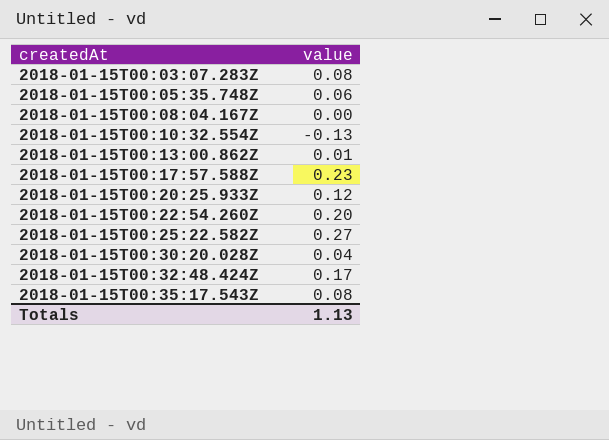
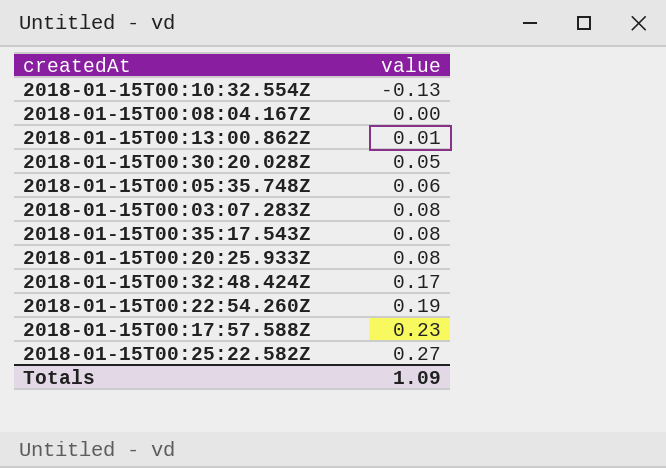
row order: createdAt ascending -> value ascending
2018-01-15T00:30:20.028Z | value: 0.04 -> 0.05
2018-01-15T00:20:25.933Z | value: 0.12 -> 0.08
2018-01-15T00:22:54.260Z | value: 0.20 -> 0.19
Totals | value: 1.13 -> 1.09

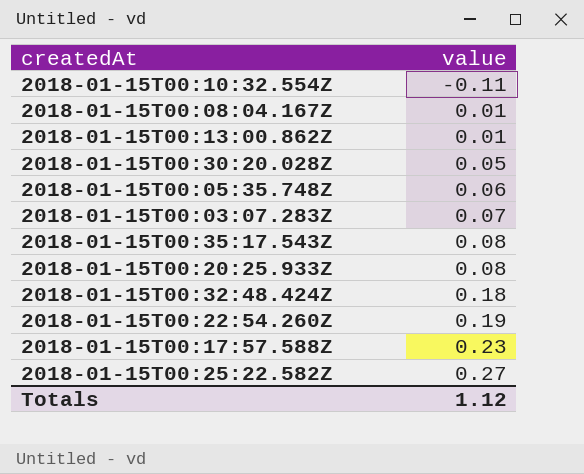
2018-01-15T00:10:32.554Z | value: -0.13 -> -0.11
2018-01-15T00:08:04.167Z | value: 0.00 -> 0.01
2018-01-15T00:03:07.283Z | value: 0.08 -> 0.07
2018-01-15T00:32:48.424Z | value: 0.17 -> 0.18
Totals | value: 1.09 -> 1.12

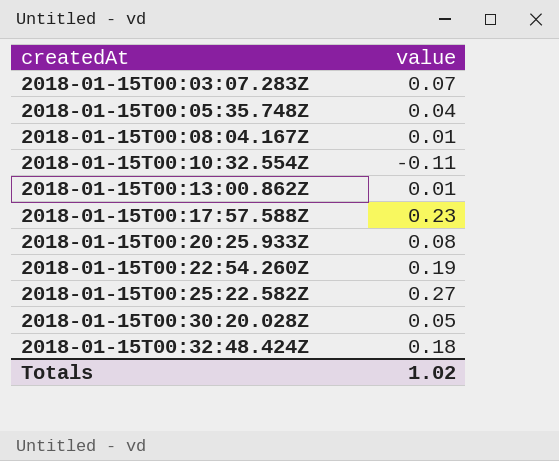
row order: value ascending -> createdAt ascending
row 2018-01-15T00:35:17.543Z: 0.08 -> none
2018-01-15T00:05:35.748Z | value: 0.06 -> 0.04
Totals | value: 1.12 -> 1.02

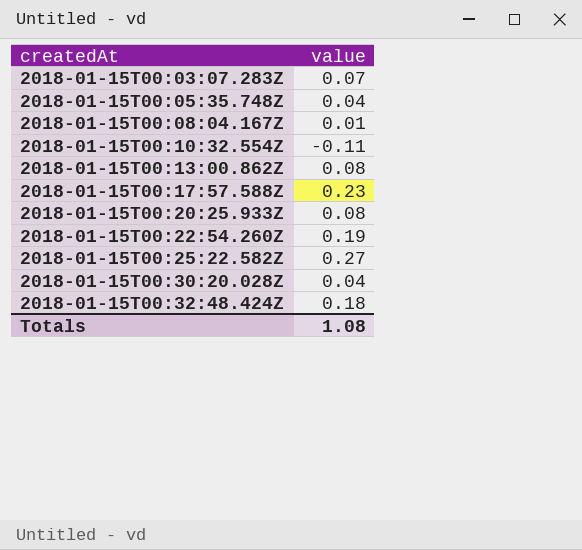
2018-01-15T00:13:00.862Z | value: 0.01 -> 0.08
2018-01-15T00:30:20.028Z | value: 0.05 -> 0.04
Totals | value: 1.02 -> 1.08

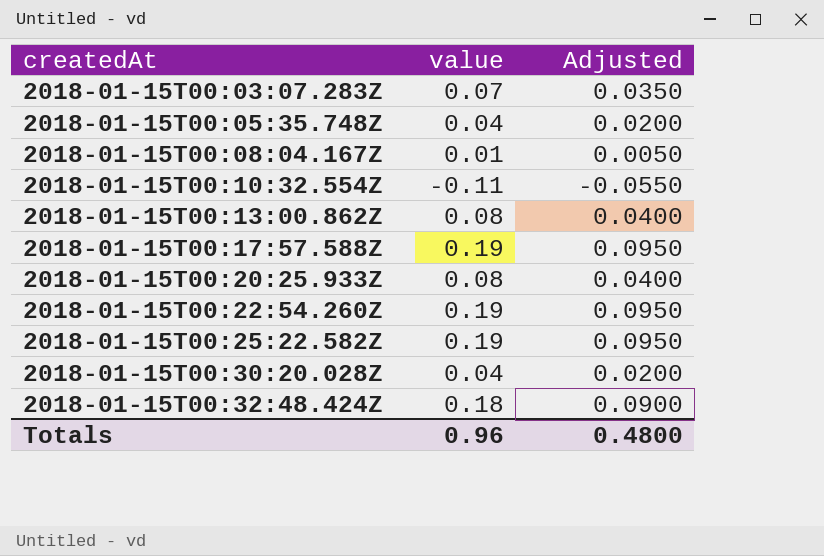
column Adjusted | formula: none -> [value] * 0.5
2018-01-15T00:17:57.588Z | value: 0.23 -> 0.19
2018-01-15T00:25:22.582Z | value: 0.27 -> 0.19
Totals | value: 1.08 -> 0.96

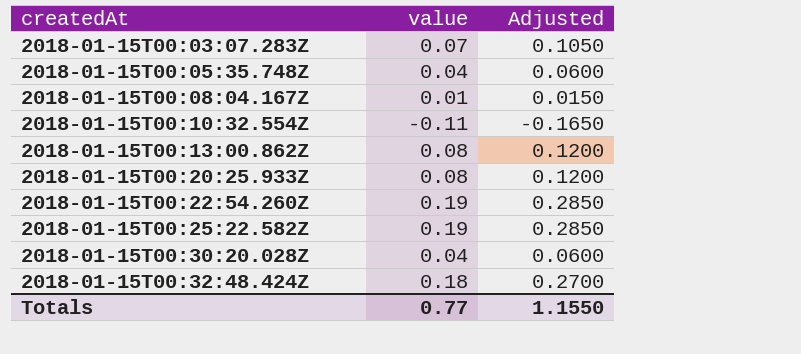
column Adjusted | formula: [value] * 0.5 -> [value] * 1.5
row 2018-01-15T00:17:57.588Z: 0.19 | 0.0950 -> none
Totals | value: 0.96 -> 0.77
Totals | Adjusted: 0.4800 -> 1.1550

